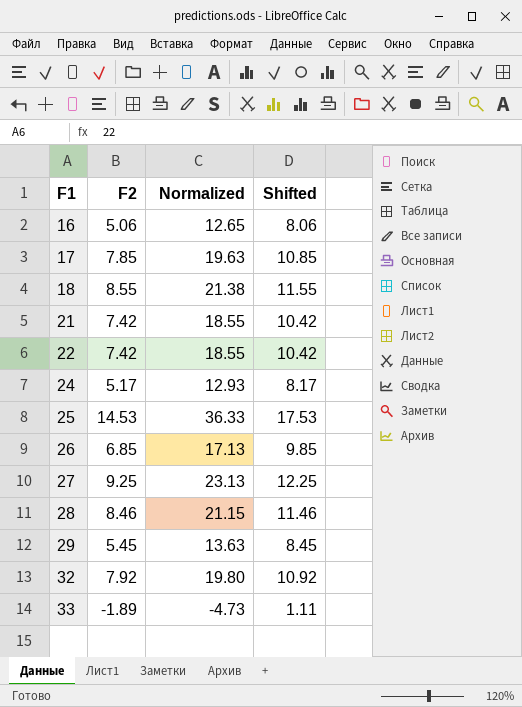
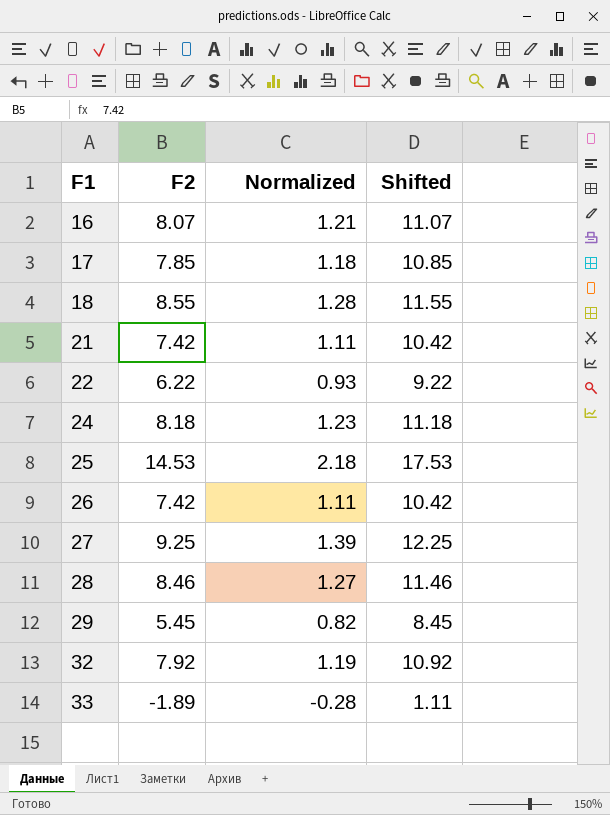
column Normalized | formula: [F2] * 2.5 -> [F2] * 0.15
16 | F2: 5.06 -> 8.07
16 | Shifted: 8.06 -> 11.07
22 | F2: 7.42 -> 6.22
22 | Shifted: 10.42 -> 9.22
24 | F2: 5.17 -> 8.18
24 | Shifted: 8.17 -> 11.18
26 | F2: 6.85 -> 7.42
26 | Shifted: 9.85 -> 10.42

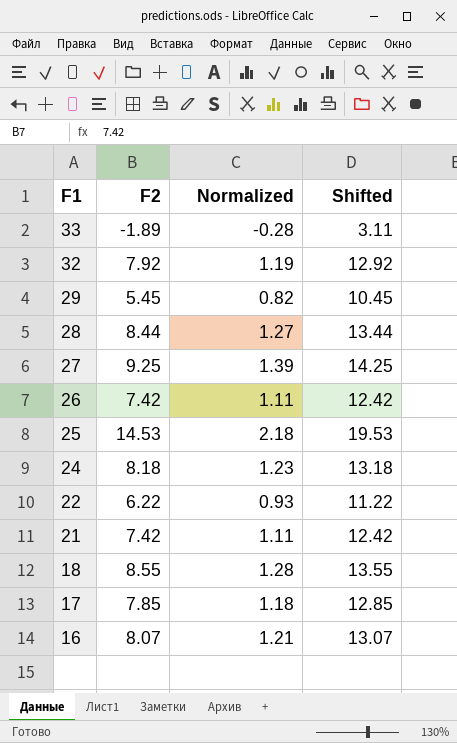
row order: F1 ascending -> F1 descending
column Shifted | formula: [F2] + 3 -> [F2] + 5
28 | F2: 8.46 -> 8.44

